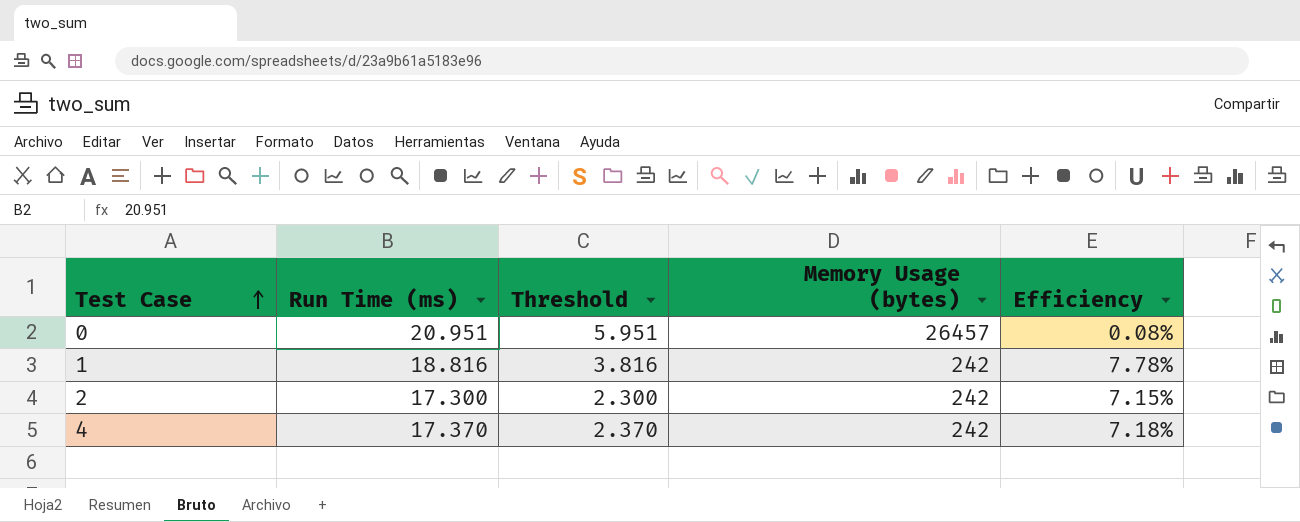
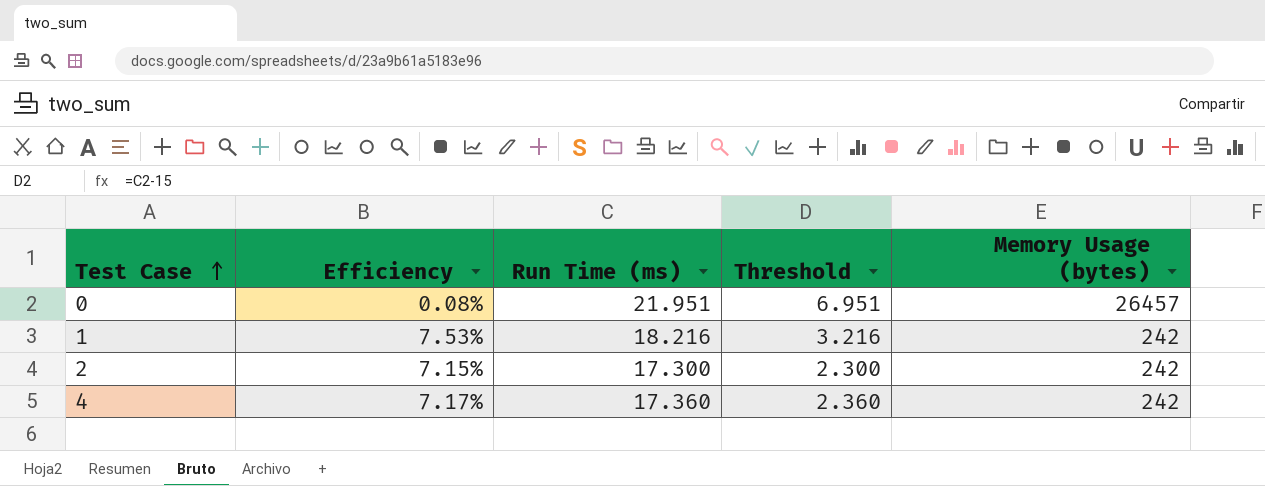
column Efficiency | position: 5 -> 2
0 | Run Time (ms): 20.951 -> 21.951
0 | Threshold: 5.951 -> 6.951
1 | Efficiency: 7.78% -> 7.53%
1 | Run Time (ms): 18.816 -> 18.216
1 | Threshold: 3.816 -> 3.216
4 | Efficiency: 7.18% -> 7.17%
4 | Run Time (ms): 17.370 -> 17.360
4 | Threshold: 2.370 -> 2.360

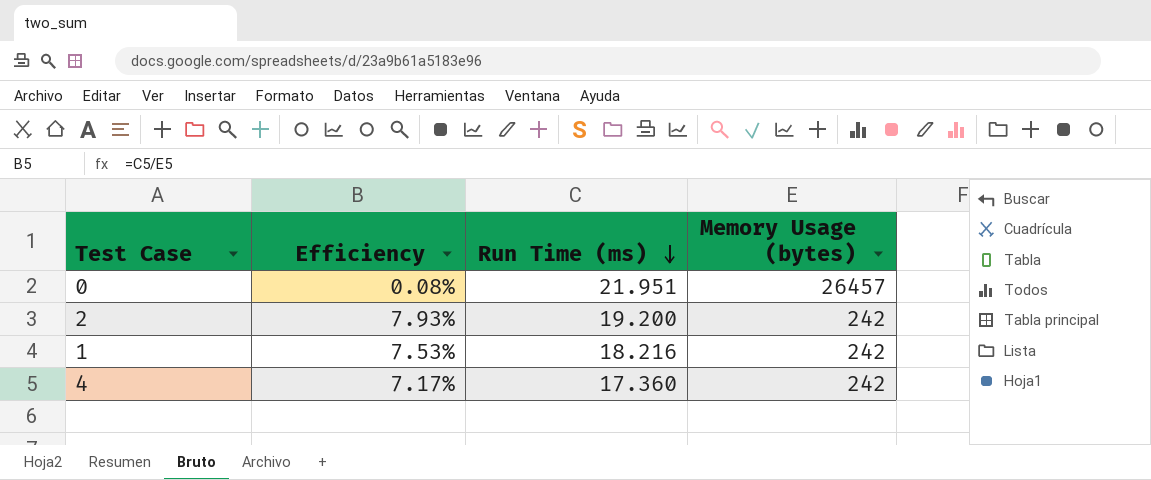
row order: Test Case ascending -> Run Time (ms) descending
column Threshold | formula: [Run Time (ms)] - 15 -> none
2 | Efficiency: 7.15% -> 7.93%
2 | Run Time (ms): 17.300 -> 19.200

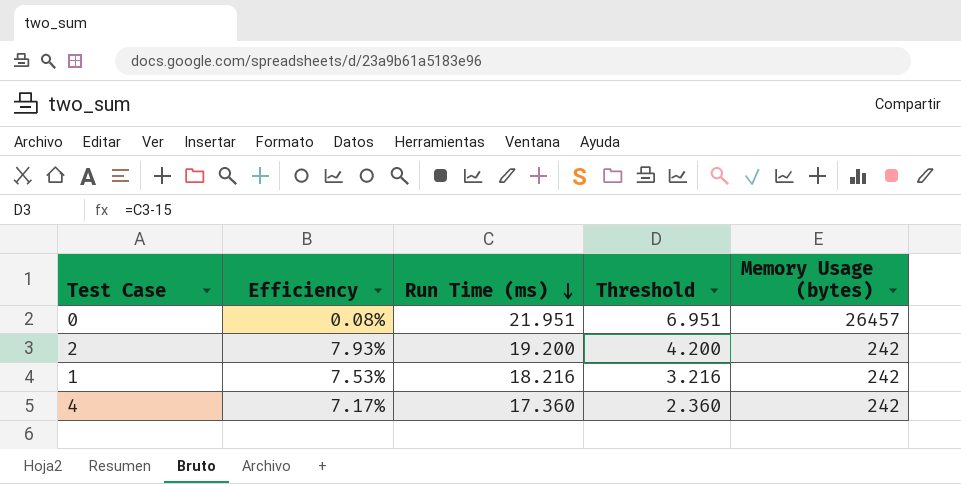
column Threshold | formula: none -> [Run Time (ms)] - 15

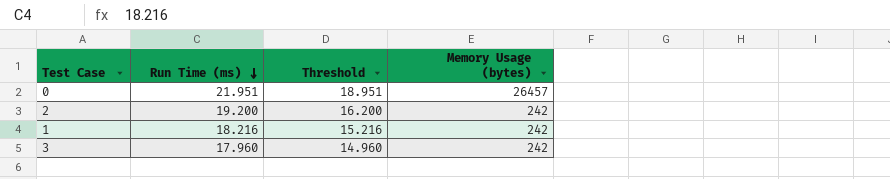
column Efficiency | formula: [Run Time (ms)] / [Memory Usage (bytes)] -> none
column Threshold | formula: [Run Time (ms)] - 15 -> [Run Time (ms)] - 3
row 4: 7.17% | 17.360 | 2.360 | 242 -> none
row 3: none -> 17.960 | 14.960 | 242

